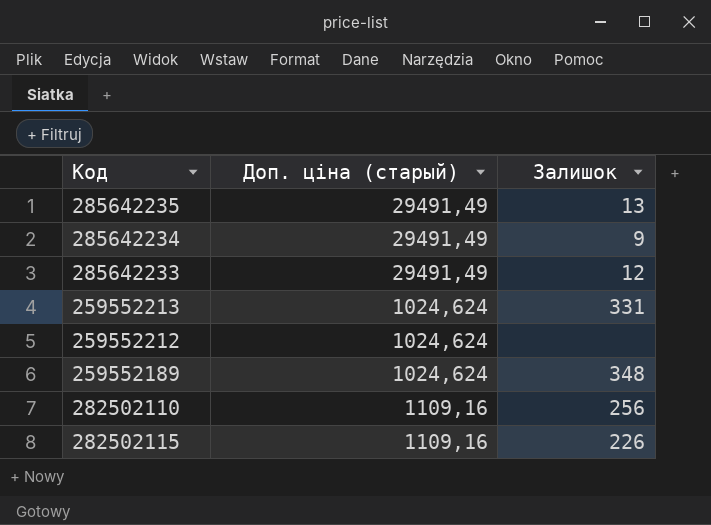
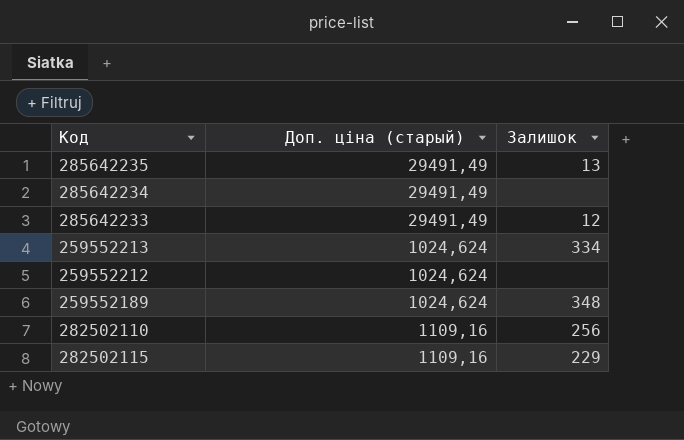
285642234 | Залишок: 9 -> none
259552213 | Залишок: 331 -> 334
282502115 | Залишок: 226 -> 229

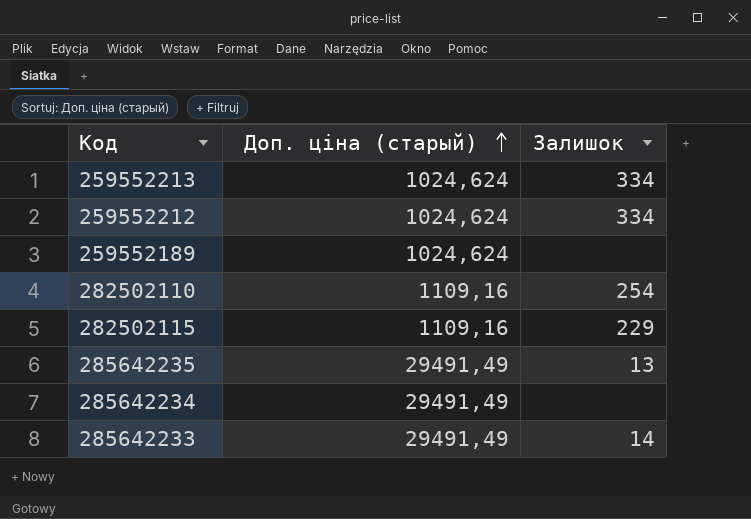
row order: none -> Доп. ціна (старый) ascending
259552212 | Залишок: none -> 334
259552189 | Залишок: 348 -> none
282502110 | Залишок: 256 -> 254
285642233 | Залишок: 12 -> 14

